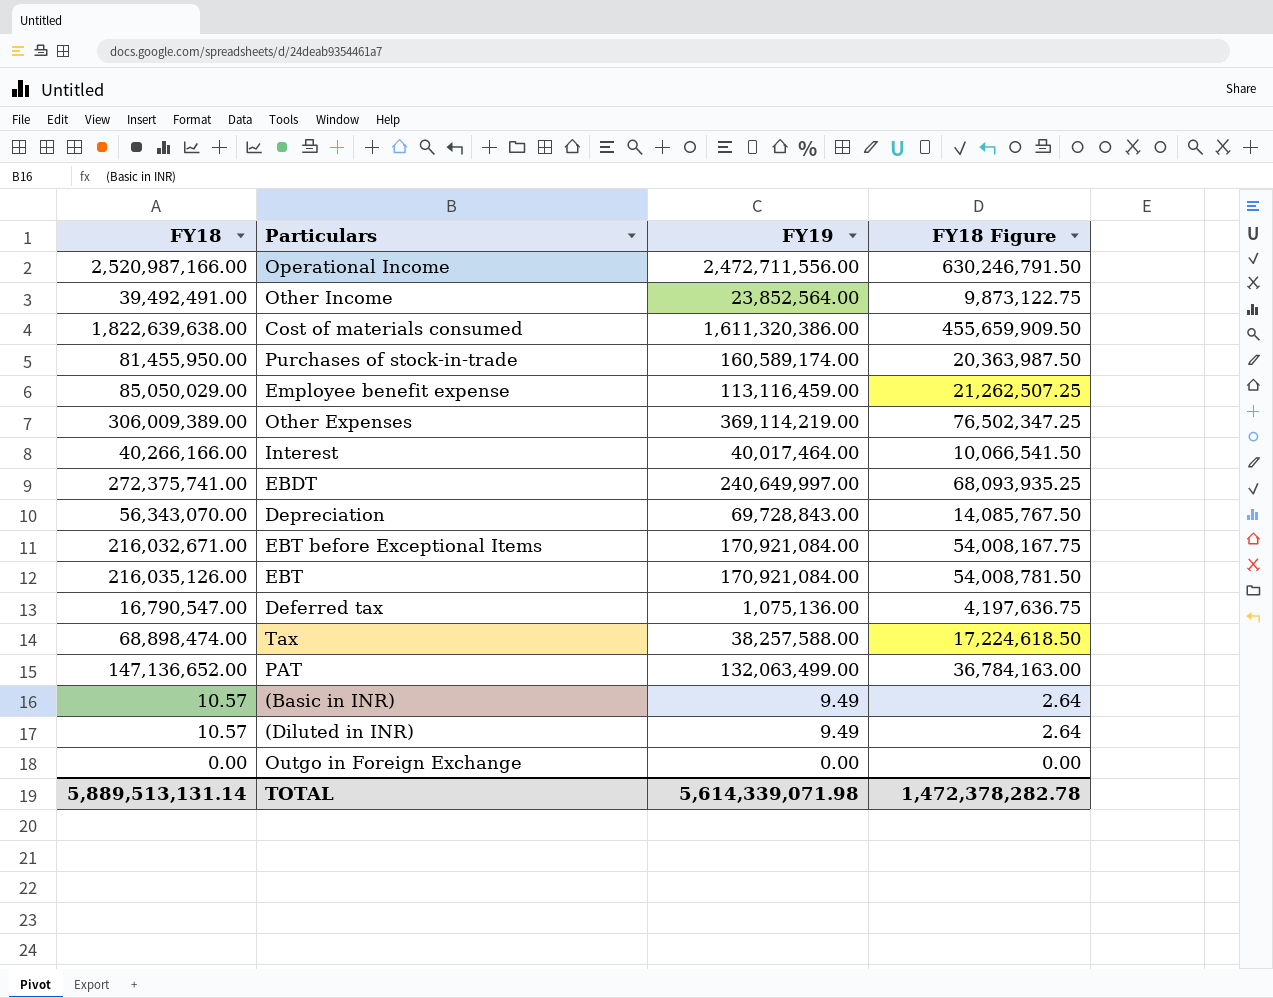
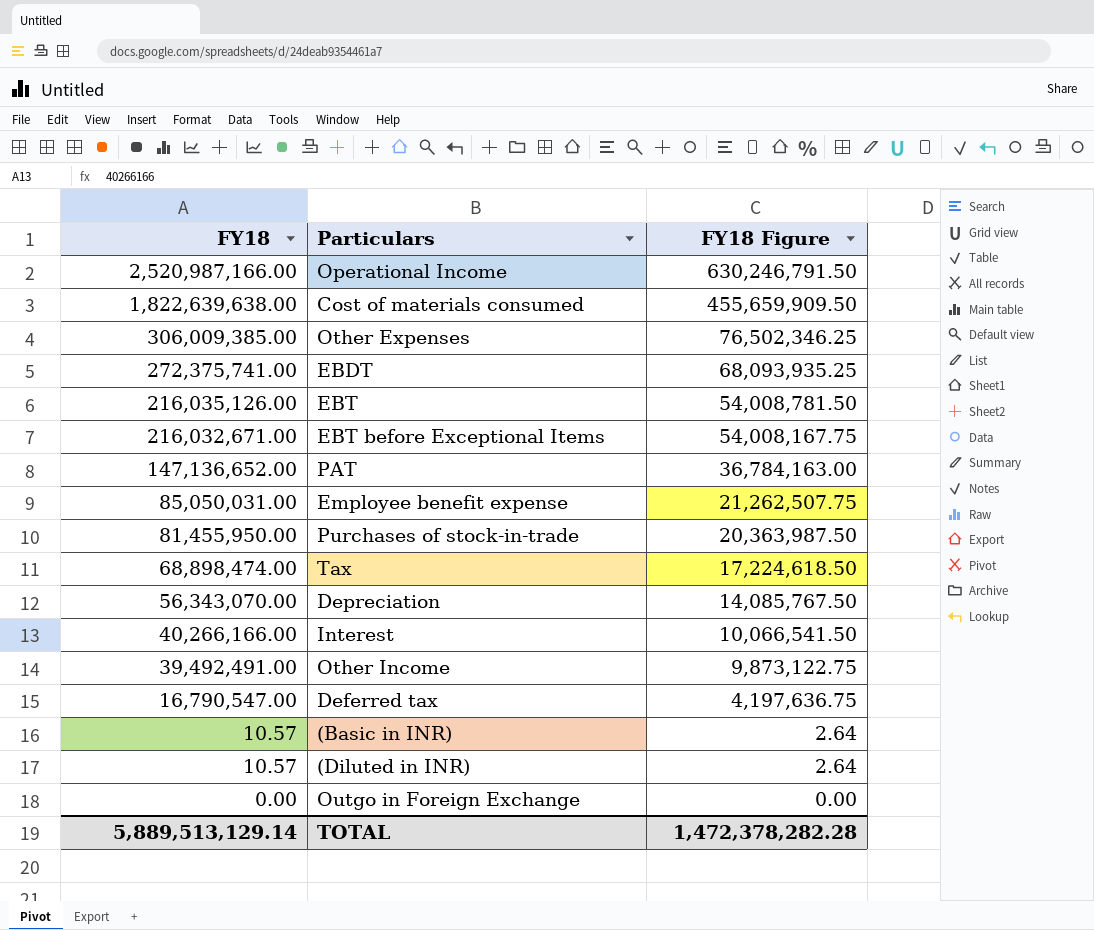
row order: none -> FY18 descending
column FY19 | position: 3 -> none
Other Expenses | FY18: 306,009,389.00 -> 306,009,385.00
Other Expenses | FY18 Figure: 76,502,347.25 -> 76,502,346.25
Employee benefit expense | FY18: 85,050,029.00 -> 85,050,031.00
Employee benefit expense | FY18 Figure: 21,262,507.25 -> 21,262,507.75
TOTAL | FY18: 5,889,513,131.14 -> 5,889,513,129.14
TOTAL | FY18 Figure: 1,472,378,282.78 -> 1,472,378,282.28

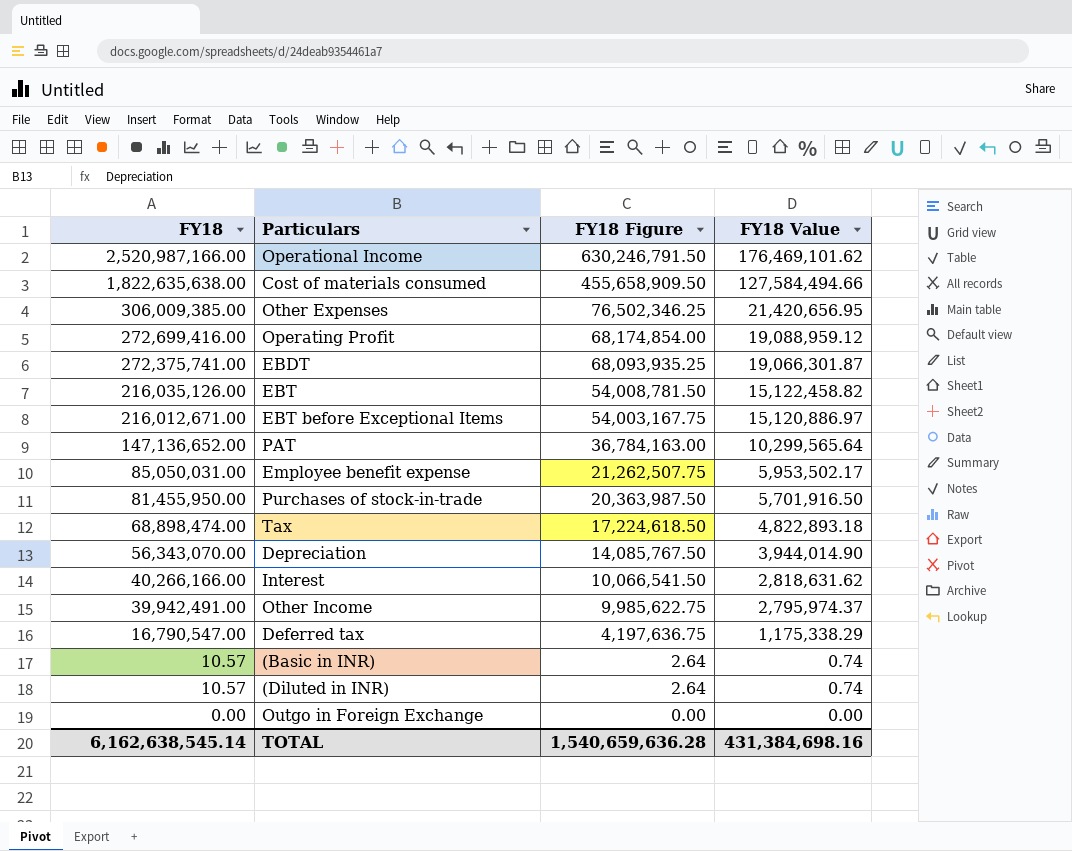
column FY18 Value | formula: none -> [FY18] * 0.07
Cost of materials consumed | FY18: 1,822,639,638.00 -> 1,822,635,638.00
Cost of materials consumed | FY18 Figure: 455,659,909.50 -> 455,658,909.50
row Operating Profit: none -> 272,699,416.00 | 68,174,854.00 | 19,088,959.12
EBT before Exceptional Items | FY18: 216,032,671.00 -> 216,012,671.00
EBT before Exceptional Items | FY18 Figure: 54,008,167.75 -> 54,003,167.75
Other Income | FY18: 39,492,491.00 -> 39,942,491.00
Other Income | FY18 Figure: 9,873,122.75 -> 9,985,622.75
TOTAL | FY18: 5,889,513,129.14 -> 6,162,638,545.14
TOTAL | FY18 Figure: 1,472,378,282.28 -> 1,540,659,636.28

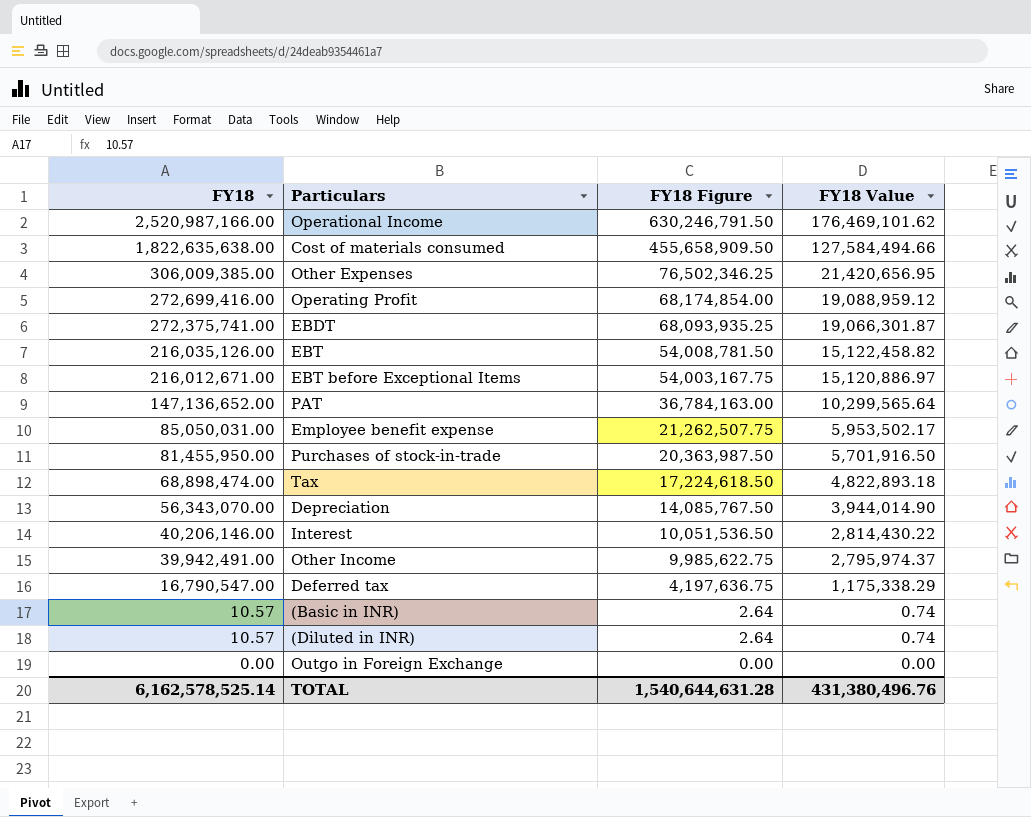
Interest | FY18: 40,266,166.00 -> 40,206,146.00
Interest | FY18 Figure: 10,066,541.50 -> 10,051,536.50
Interest | FY18 Value: 2,818,631.62 -> 2,814,430.22
TOTAL | FY18: 6,162,638,545.14 -> 6,162,578,525.14
TOTAL | FY18 Figure: 1,540,659,636.28 -> 1,540,644,631.28
TOTAL | FY18 Value: 431,384,698.16 -> 431,380,496.76

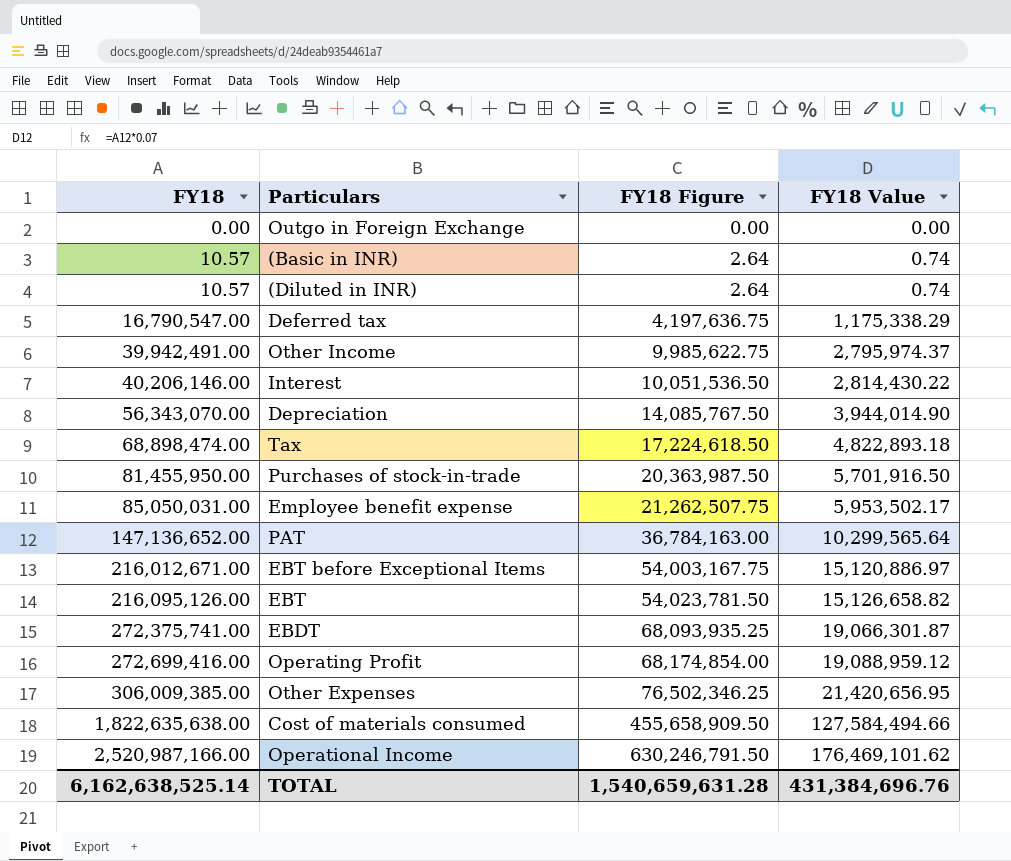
row order: FY18 descending -> FY18 ascending
EBT | FY18: 216,035,126.00 -> 216,095,126.00
EBT | FY18 Figure: 54,008,781.50 -> 54,023,781.50
EBT | FY18 Value: 15,122,458.82 -> 15,126,658.82
TOTAL | FY18: 6,162,578,525.14 -> 6,162,638,525.14
TOTAL | FY18 Figure: 1,540,644,631.28 -> 1,540,659,631.28
TOTAL | FY18 Value: 431,380,496.76 -> 431,384,696.76

